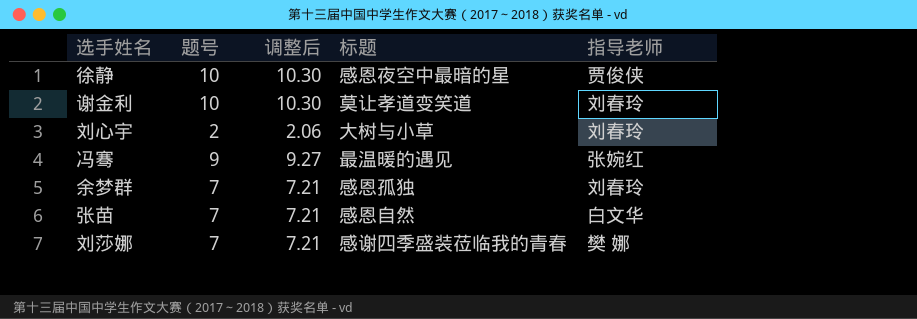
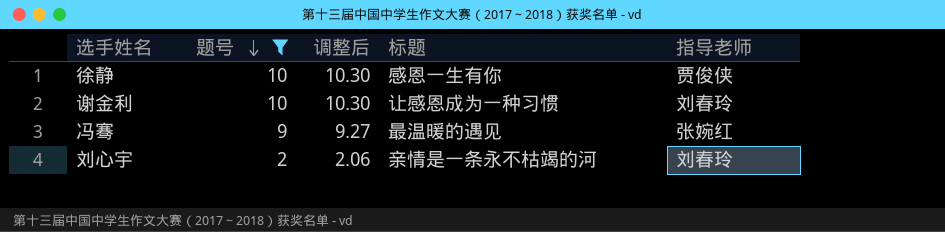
filter: none -> 题号 != 7
row order: none -> 题号 descending
徐静 | 标题: 感恩夜空中最暗的星 -> 感恩一生有你
谢金利 | 标题: 莫让孝道变笑道 -> 让感恩成为一种习惯
刘心宇 | 标题: 大树与小草 -> 亲情是一条永不枯竭的河

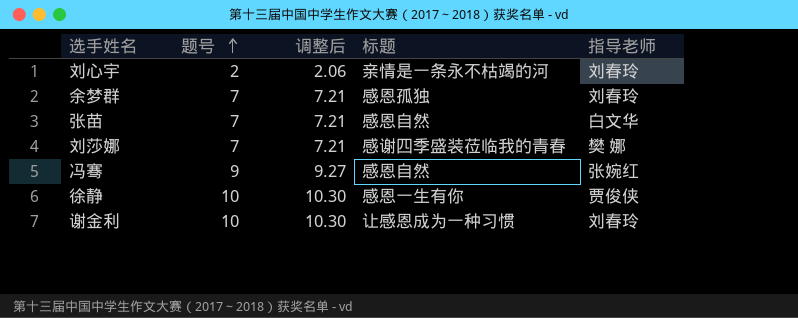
filter: 题号 != 7 -> none
row order: 题号 descending -> 题号 ascending
冯骞 | 标题: 最温暖的遇见 -> 感恩自然

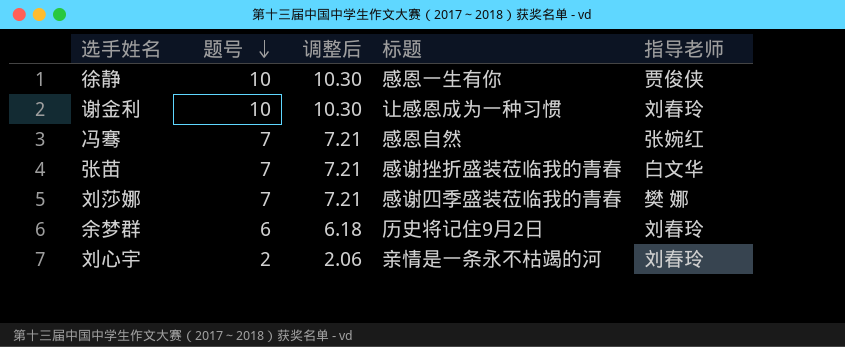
row order: 题号 ascending -> 题号 descending
冯骞 | 题号: 9 -> 7
冯骞 | 调整后: 9.27 -> 7.21
张苗 | 标题: 感恩自然 -> 感谢挫折盛装莅临我的青春
余梦群 | 题号: 7 -> 6
余梦群 | 调整后: 7.21 -> 6.18
余梦群 | 标题: 感恩孤独 -> 历史将记住9月2日

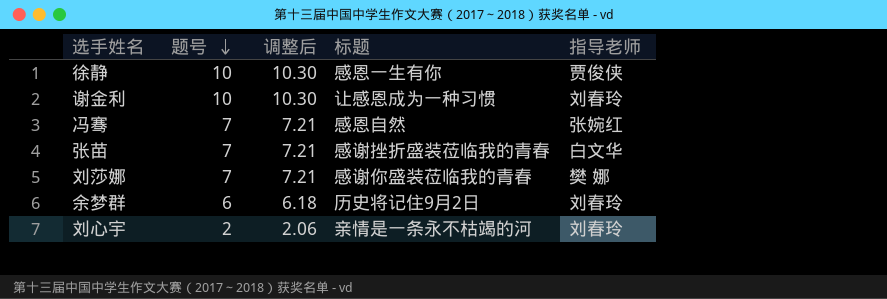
刘莎娜 | 标题: 感谢四季盛装莅临我的青春 -> 感谢你盛装莅临我的青春

